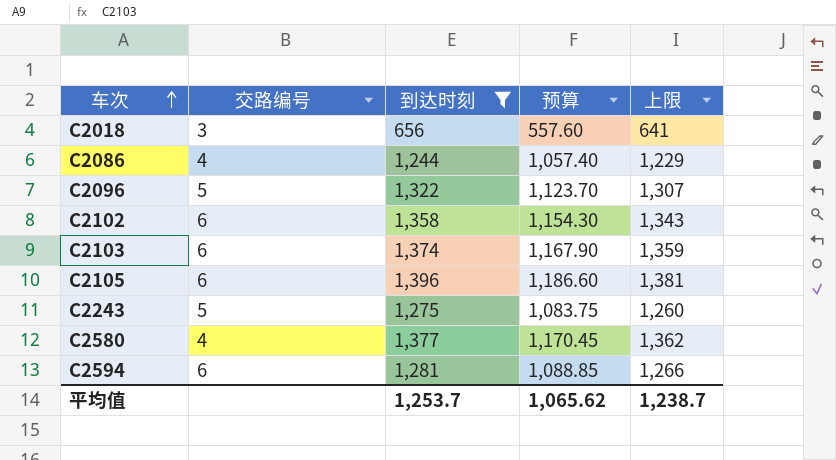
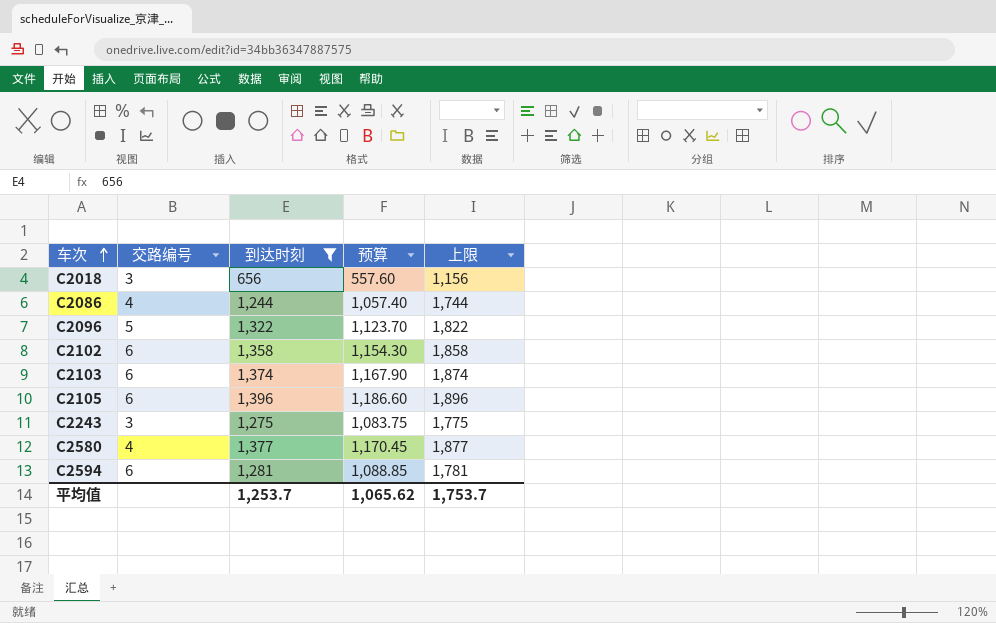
column 上限 | formula: [到达时刻] - 15 -> [到达时刻] + 500
C2243 | 交路编号: 5 -> 3
平均值 | 上限: 1,238.7 -> 1,753.7

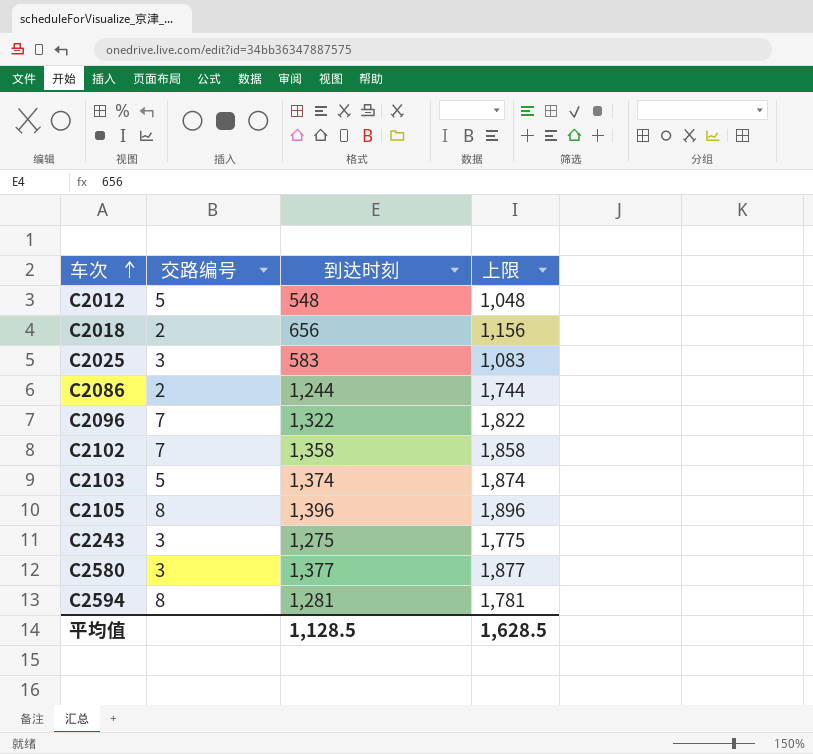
filter: 到达时刻 >= 656 -> none
column 预算 | formula: [到达时刻] * 0.85 -> none
C2018 | 交路编号: 3 -> 2
C2086 | 交路编号: 4 -> 2
C2096 | 交路编号: 5 -> 7
C2102 | 交路编号: 6 -> 7
C2103 | 交路编号: 6 -> 5
C2105 | 交路编号: 6 -> 8
C2580 | 交路编号: 4 -> 3
C2594 | 交路编号: 6 -> 8
平均值 | 到达时刻: 1,253.7 -> 1,128.5
平均值 | 上限: 1,753.7 -> 1,628.5

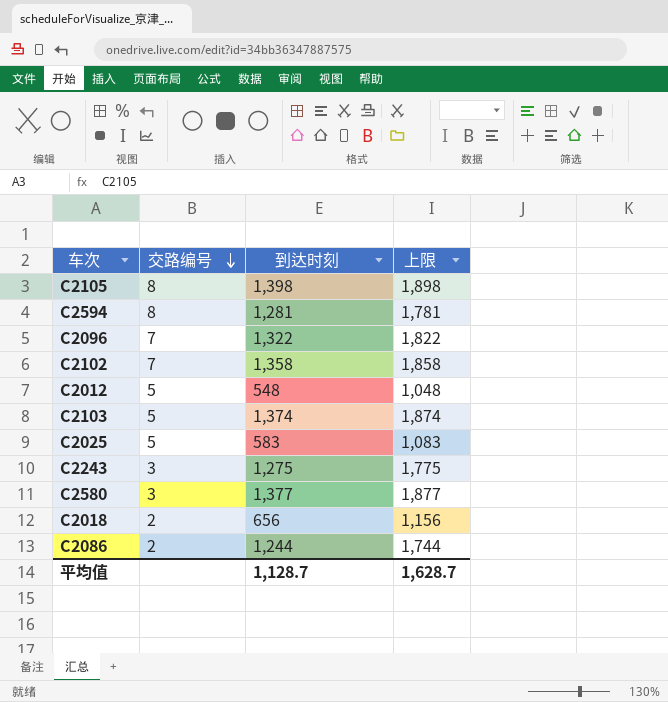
row order: 车次 ascending -> 交路编号 descending
C2105 | 到达时刻: 1,396 -> 1,398
C2105 | 上限: 1,896 -> 1,898
C2025 | 交路编号: 3 -> 5
平均值 | 到达时刻: 1,128.5 -> 1,128.7
平均值 | 上限: 1,628.5 -> 1,628.7

